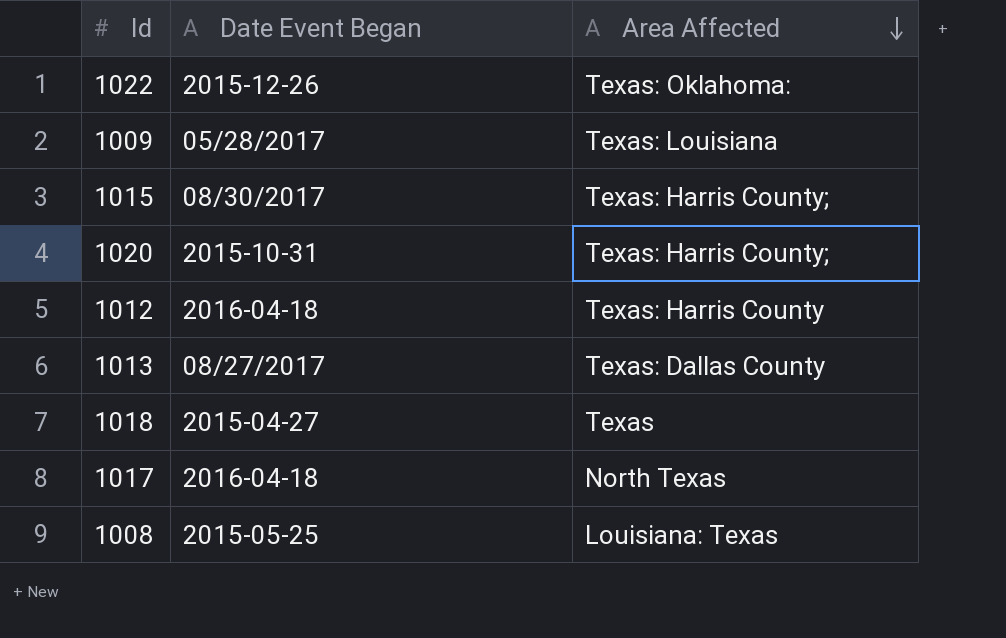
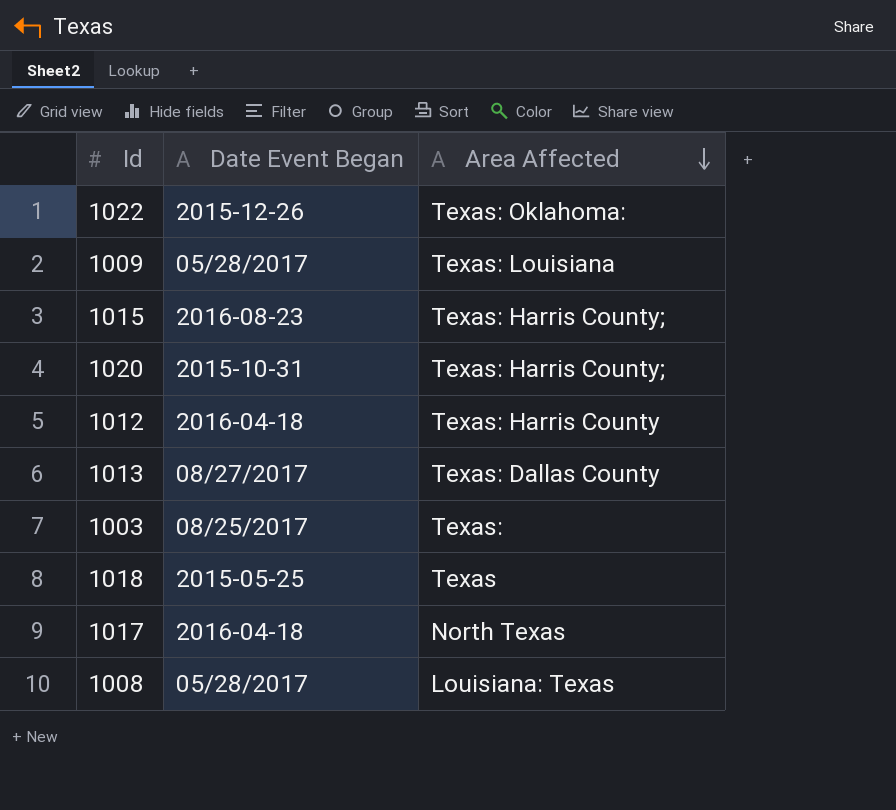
1015 | Date Event Began: 08/30/2017 -> 2016-08-23
row 1003: none -> 08/25/2017 | Texas:
1018 | Date Event Began: 2015-04-27 -> 2015-05-25
1008 | Date Event Began: 2015-05-25 -> 05/28/2017

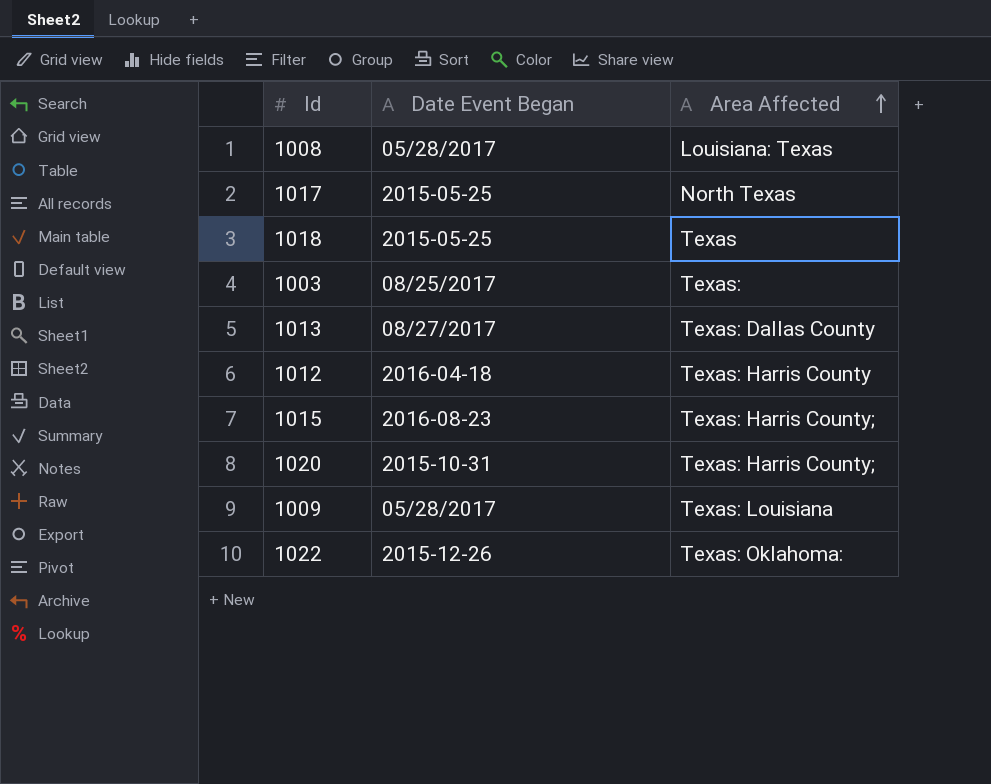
row order: Area Affected descending -> Area Affected ascending
1017 | Date Event Began: 2016-04-18 -> 2015-05-25

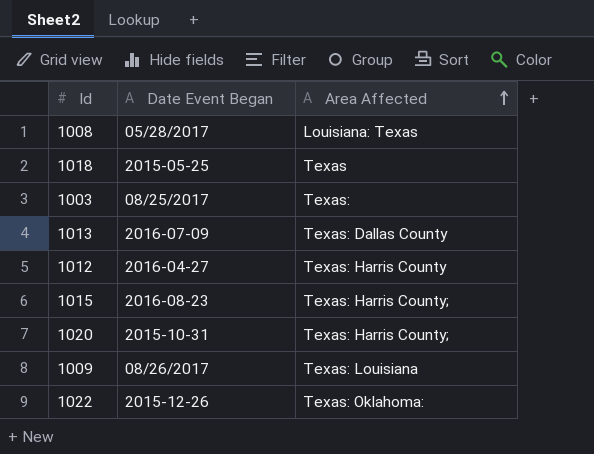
row 1017: 2015-05-25 | North Texas -> none
1013 | Date Event Began: 08/27/2017 -> 2016-07-09
1012 | Date Event Began: 2016-04-18 -> 2016-04-27
1009 | Date Event Began: 05/28/2017 -> 08/26/2017

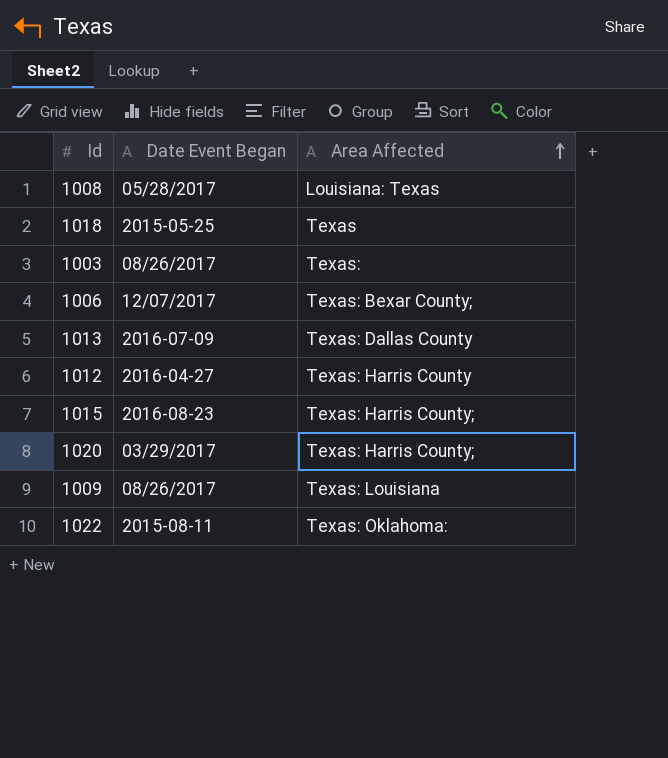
1003 | Date Event Began: 08/25/2017 -> 08/26/2017
row 1006: none -> 12/07/2017 | Texas: Bexar County;
1020 | Date Event Began: 2015-10-31 -> 03/29/2017
1022 | Date Event Began: 2015-12-26 -> 2015-08-11

